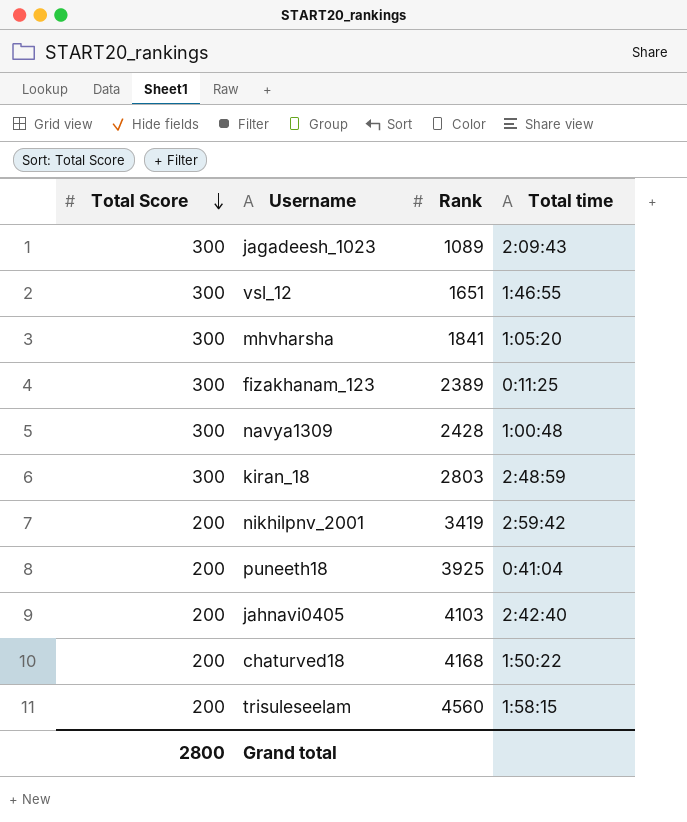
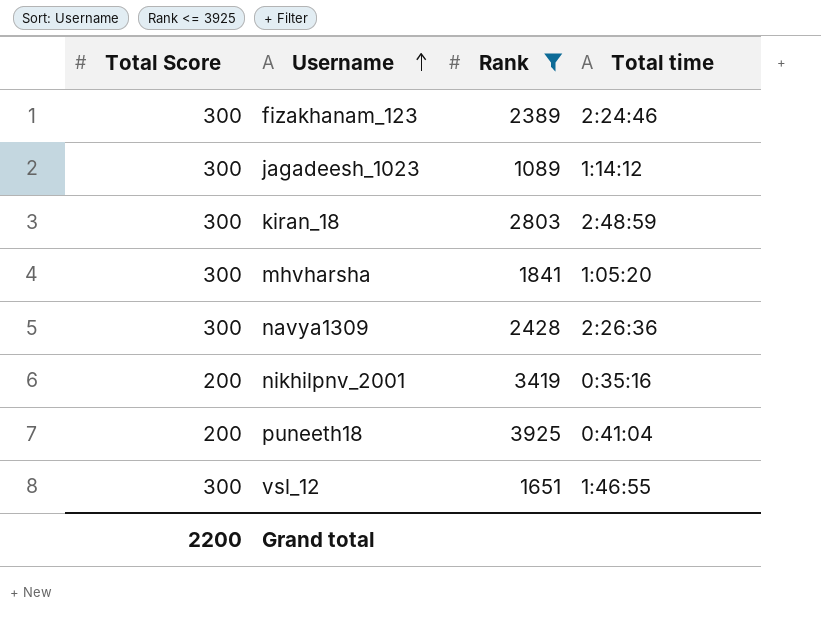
filter: none -> Rank <= 3925
row order: Total Score descending -> Username ascending
fizakhanam_123 | Total time: 0:11:25 -> 2:24:46
jagadeesh_1023 | Total time: 2:09:43 -> 1:14:12
navya1309 | Total time: 1:00:48 -> 2:26:36
nikhilpnv_2001 | Total time: 2:59:42 -> 0:35:16
Grand total | Total Score: 2800 -> 2200

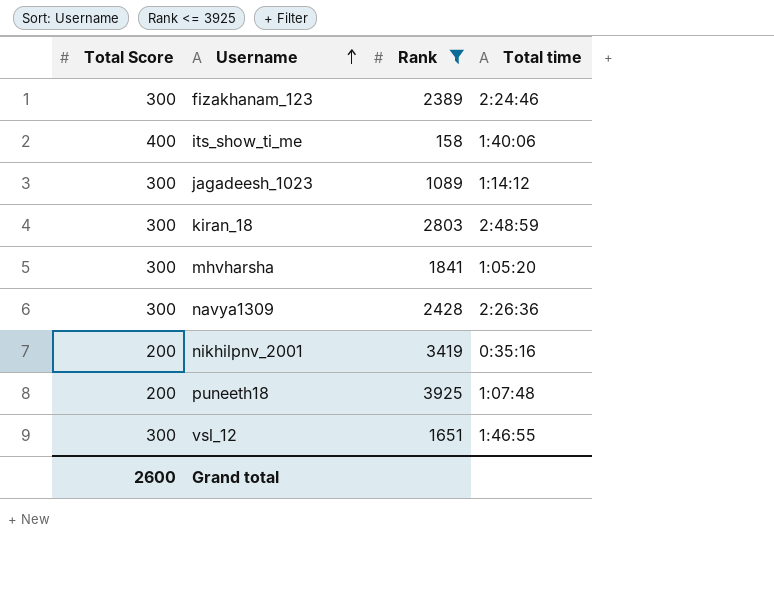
row its_show_ti_me: none -> 400 | 158 | 1:40:06
puneeth18 | Total time: 0:41:04 -> 1:07:48
Grand total | Total Score: 2200 -> 2600

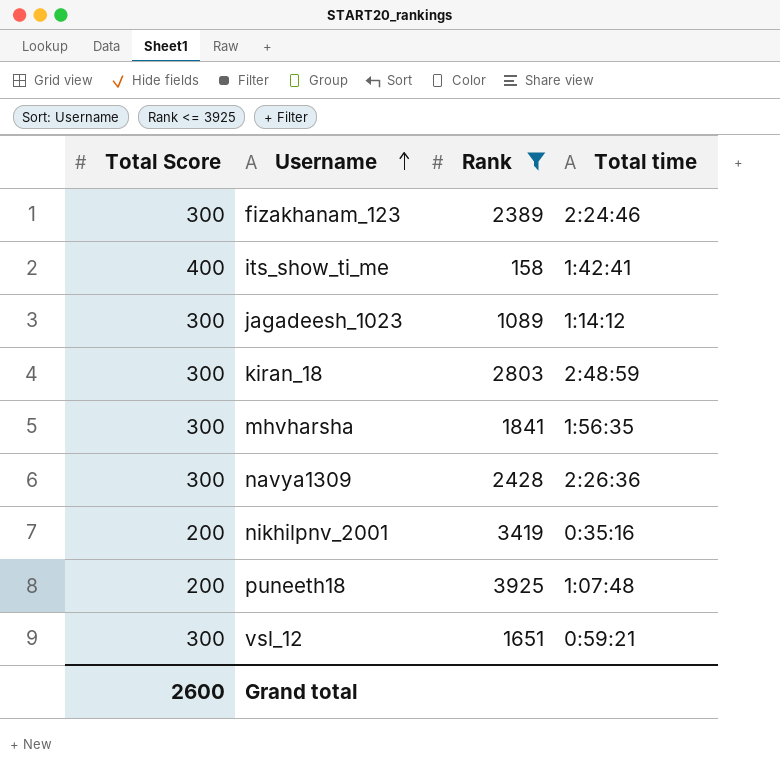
its_show_ti_me | Total time: 1:40:06 -> 1:42:41
mhvharsha | Total time: 1:05:20 -> 1:56:35
vsl_12 | Total time: 1:46:55 -> 0:59:21

